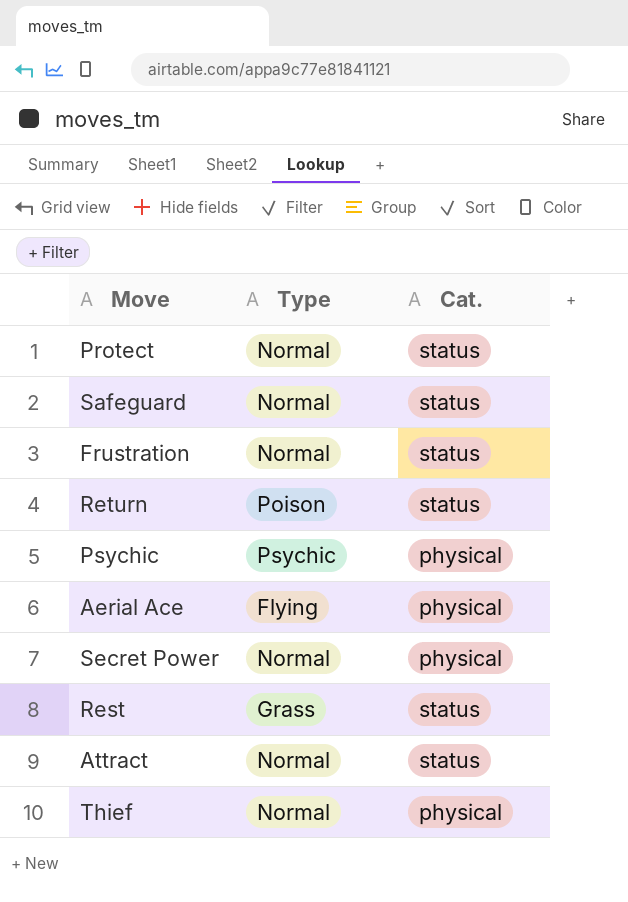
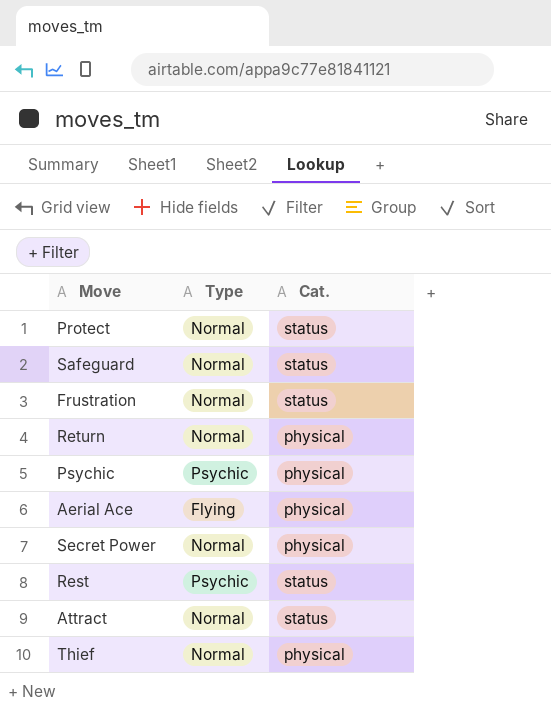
Return | Type: Poison -> Normal
Return | Cat.: status -> physical
Rest | Type: Grass -> Psychic

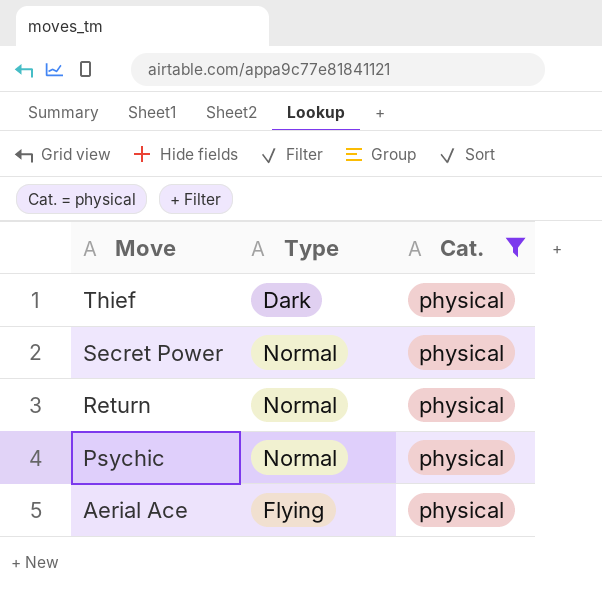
filter: none -> Cat. = physical
row order: none -> Move descending
Thief | Type: Normal -> Dark
Psychic | Type: Psychic -> Normal

